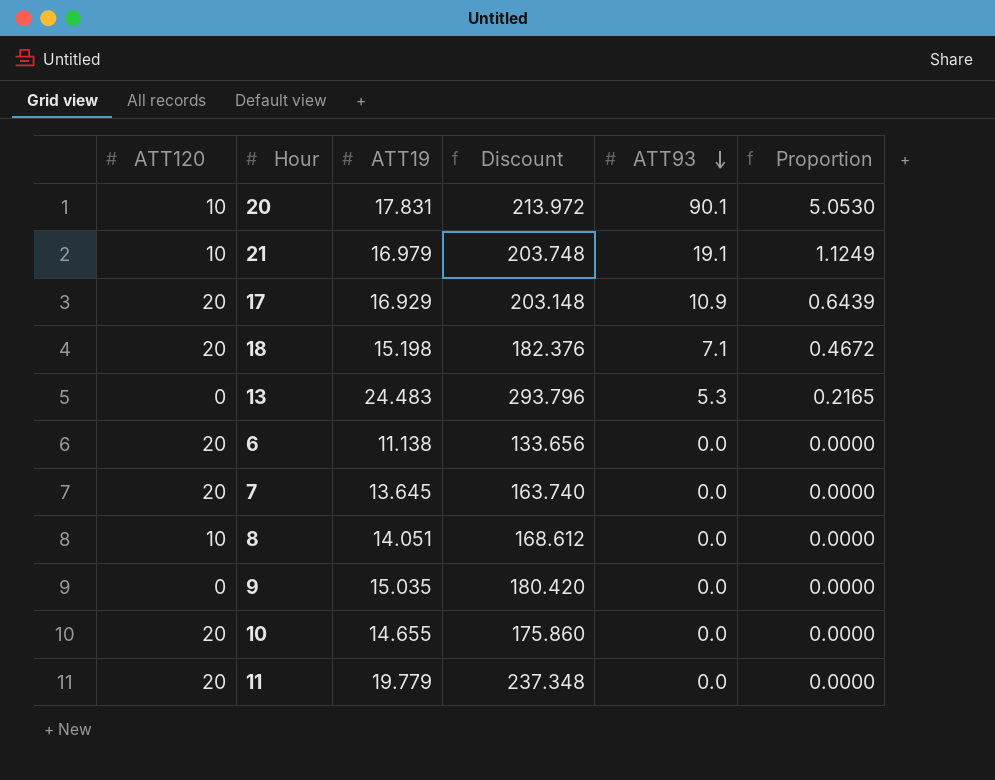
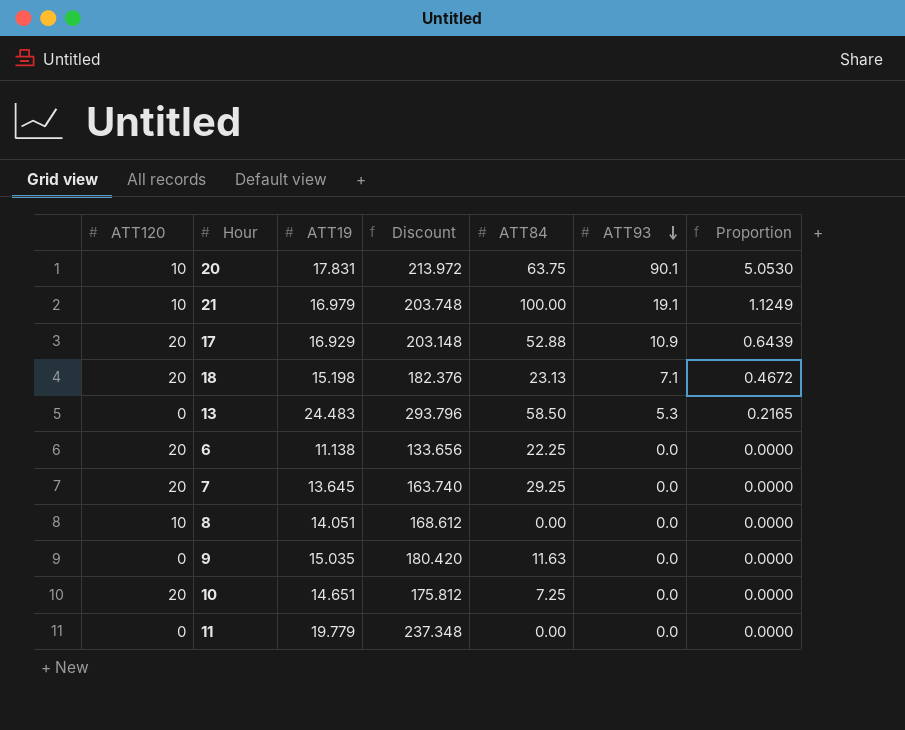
column ATT84 | position: none -> 5
10 | ATT19: 14.655 -> 14.651
10 | Discount: 175.860 -> 175.812
11 | ATT120: 20 -> 0

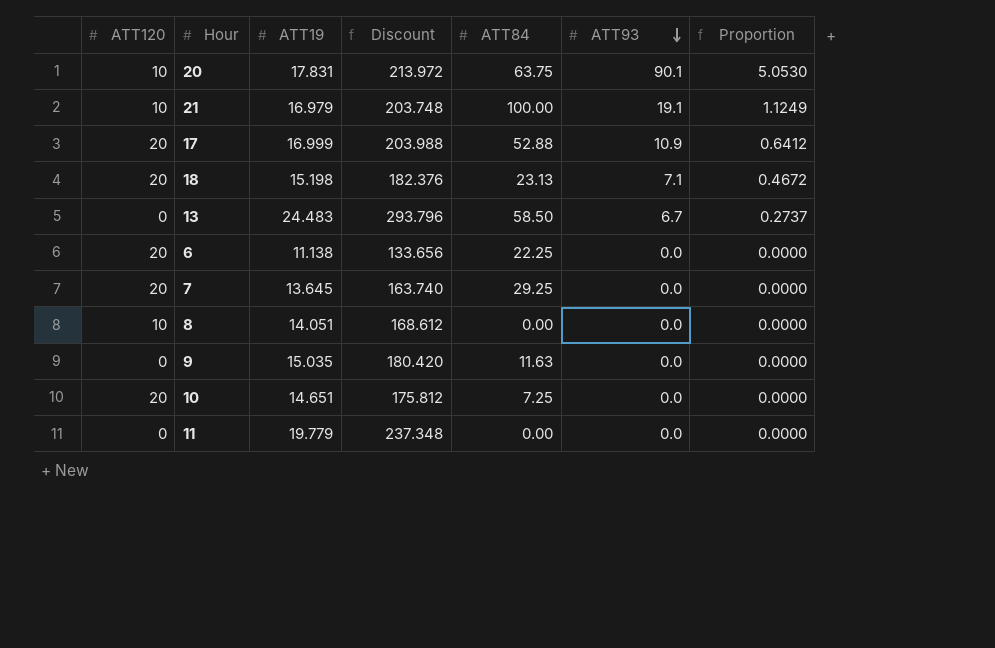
17 | ATT19: 16.929 -> 16.999
17 | Discount: 203.148 -> 203.988
17 | Proportion: 0.6439 -> 0.6412
13 | ATT93: 5.3 -> 6.7
13 | Proportion: 0.2165 -> 0.2737

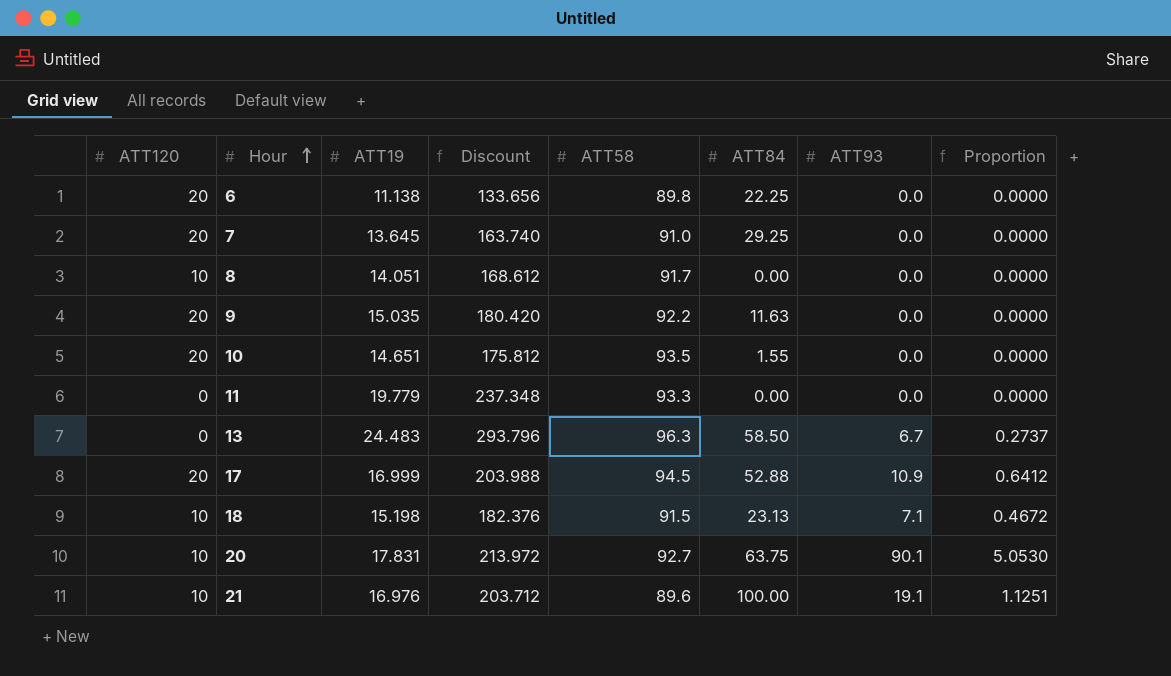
row order: ATT93 descending -> Hour ascending
column ATT58 | position: none -> 5
9 | ATT120: 0 -> 20
10 | ATT84: 7.25 -> 1.55
18 | ATT120: 20 -> 10
21 | ATT19: 16.979 -> 16.976
21 | Discount: 203.748 -> 203.712
21 | Proportion: 1.1249 -> 1.1251

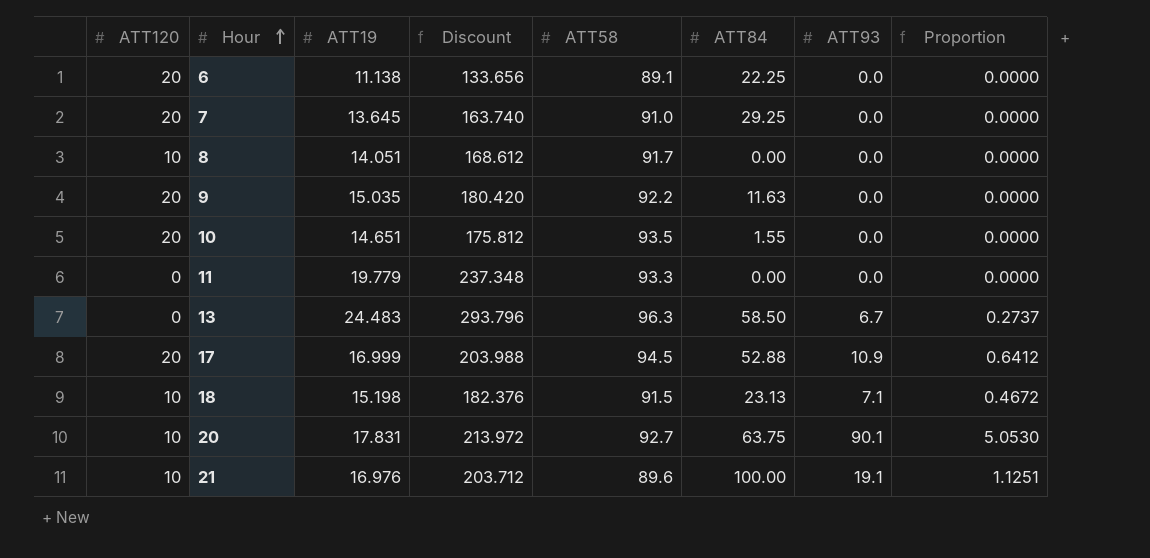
6 | ATT58: 89.8 -> 89.1

